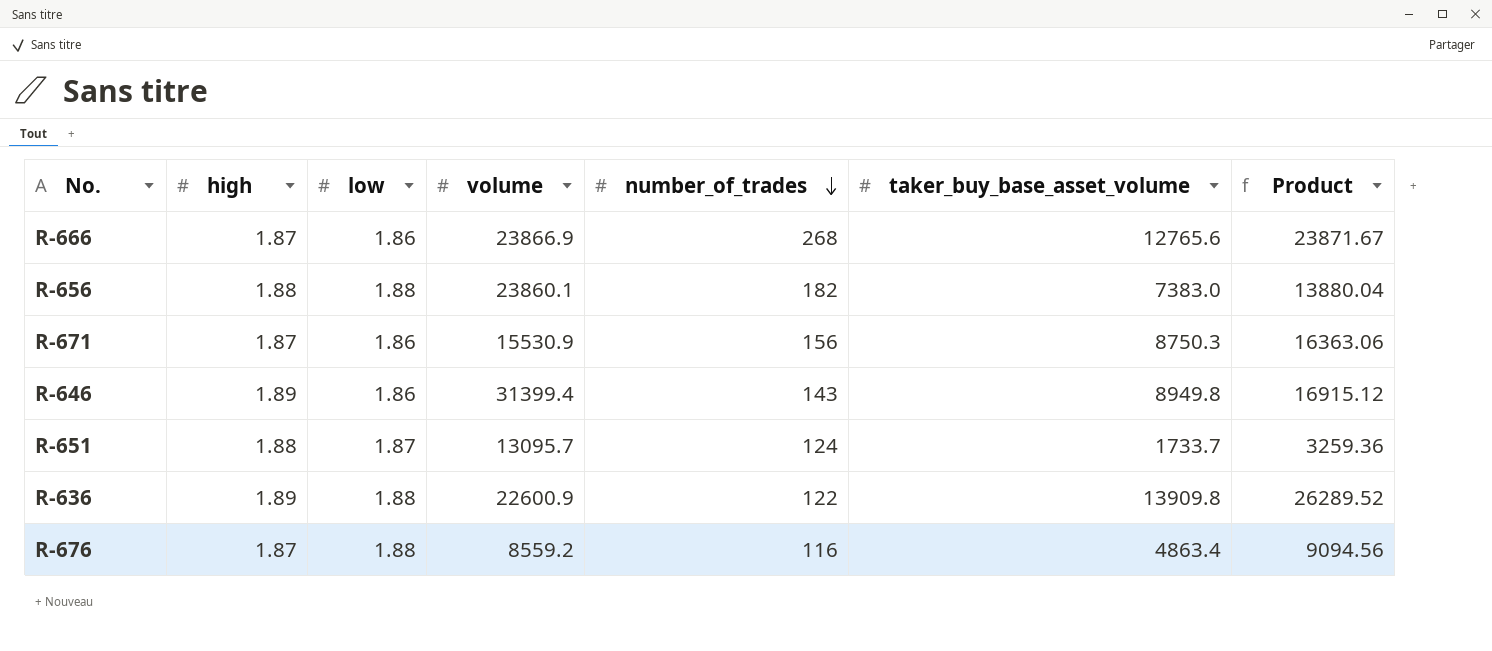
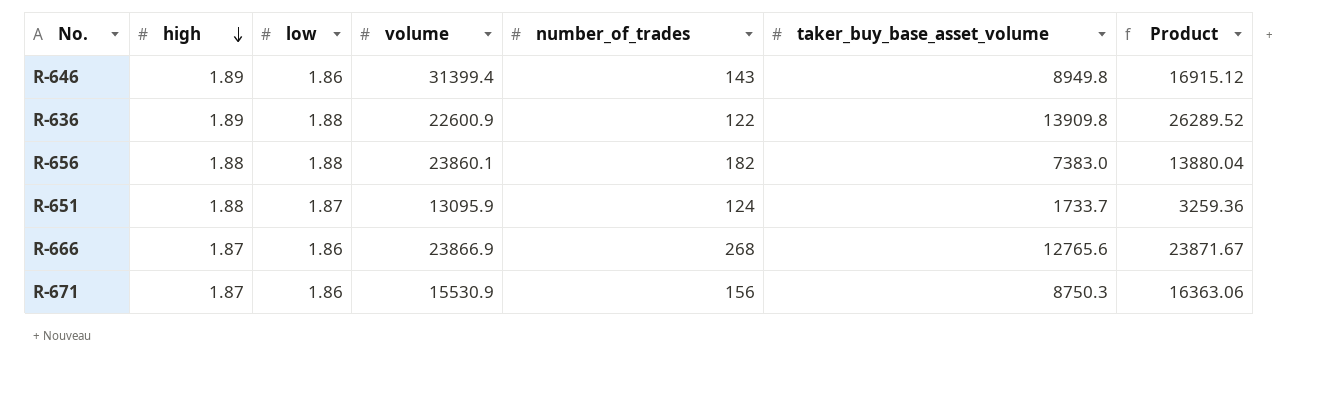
row order: number_of_trades descending -> high descending
row R-676: 1.87 | 1.88 | 8559.2 | 116 | 4863.4 | 9094.56 -> none
R-651 | volume: 13095.7 -> 13095.9

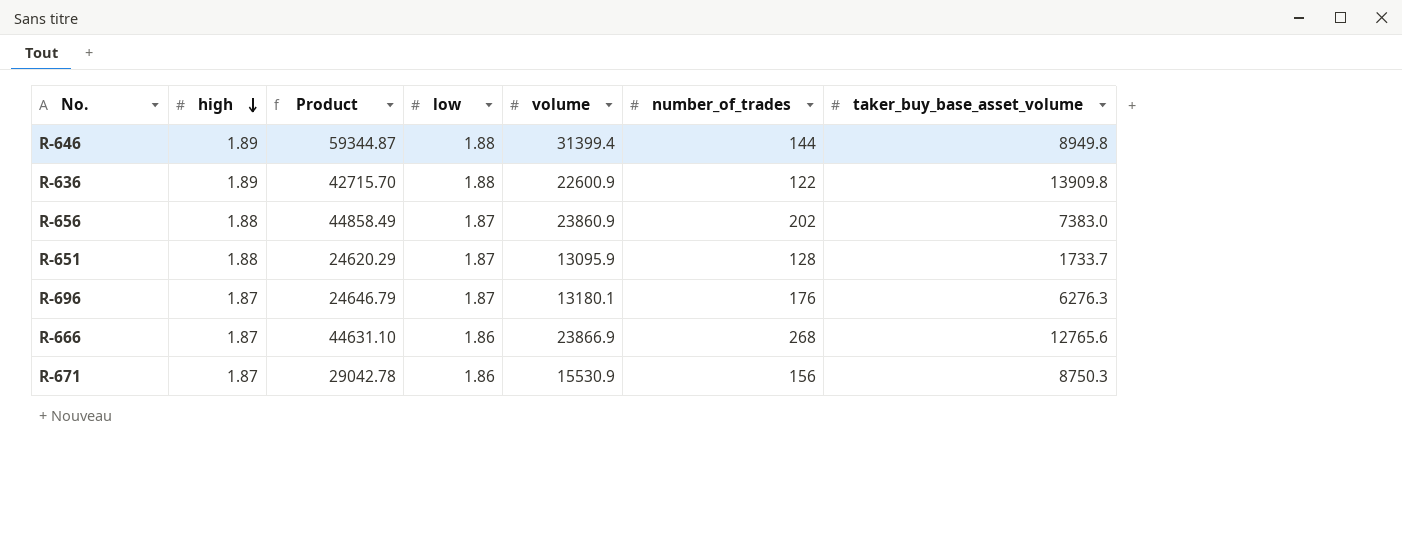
column Product | formula: [high] * [taker_buy_base_asset_volume] -> [high] * [volume]
column Product | position: 7 -> 3
R-646 | low: 1.86 -> 1.88
R-646 | number_of_trades: 143 -> 144
R-656 | low: 1.88 -> 1.87
R-656 | volume: 23860.1 -> 23860.9
R-656 | number_of_trades: 182 -> 202
R-651 | number_of_trades: 124 -> 128
row R-696: none -> 1.87 | 24646.79 | 1.87 | 13180.1 | 176 | 6276.3

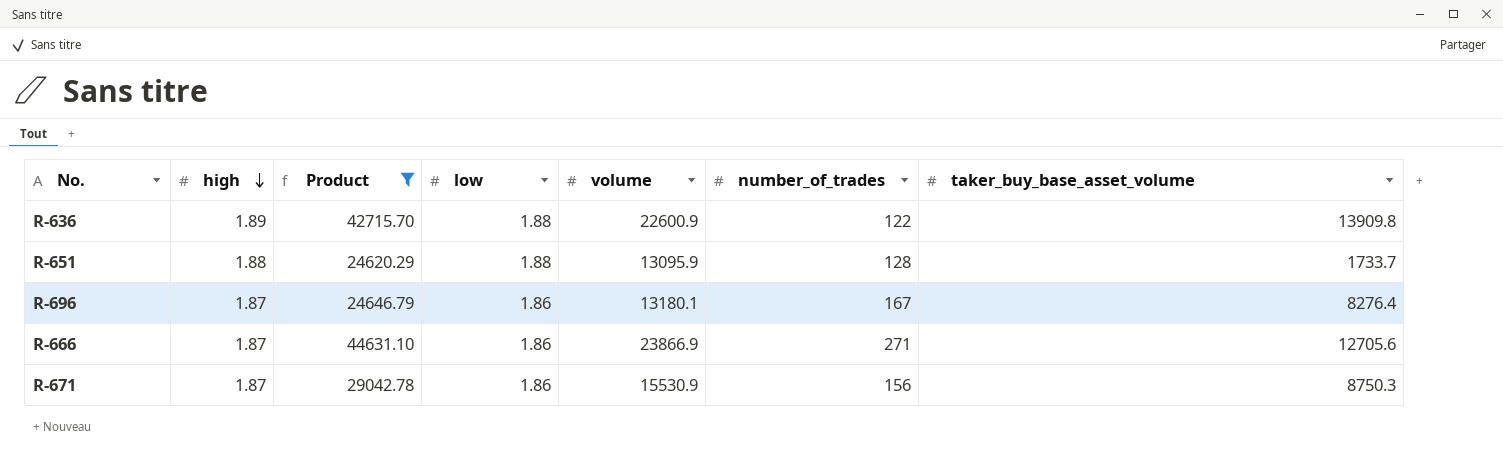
filter: none -> Product <= 44631.10
R-651 | low: 1.87 -> 1.88
R-696 | low: 1.87 -> 1.86
R-696 | number_of_trades: 176 -> 167
R-696 | taker_buy_base_asset_volume: 6276.3 -> 8276.4
R-666 | number_of_trades: 268 -> 271
R-666 | taker_buy_base_asset_volume: 12765.6 -> 12705.6

